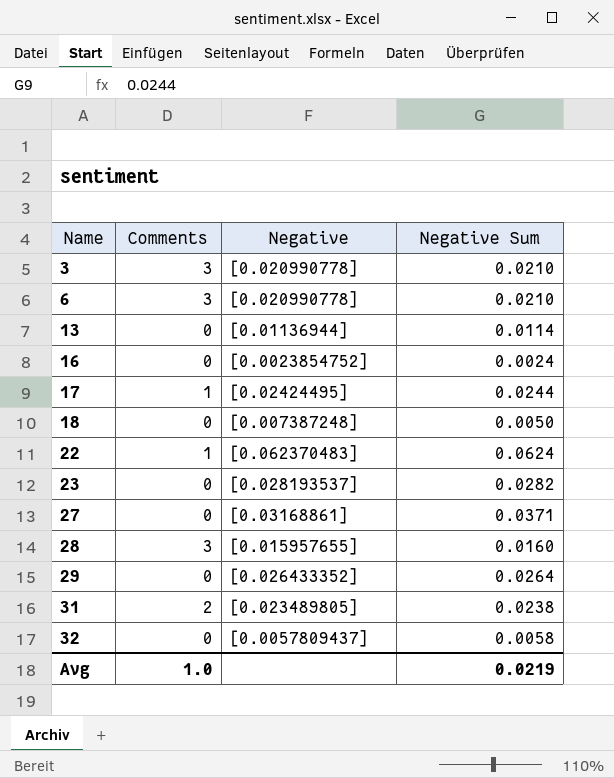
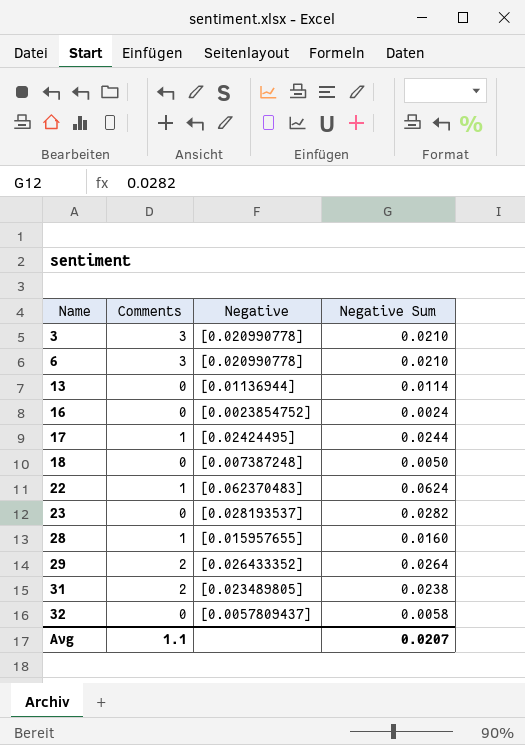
row 27: 0 | [0.03168861] | 0.0371 -> none
28 | Comments: 3 -> 1
29 | Comments: 0 -> 2
Avg | Comments: 1.0 -> 1.1
Avg | Negative Sum: 0.0219 -> 0.0207

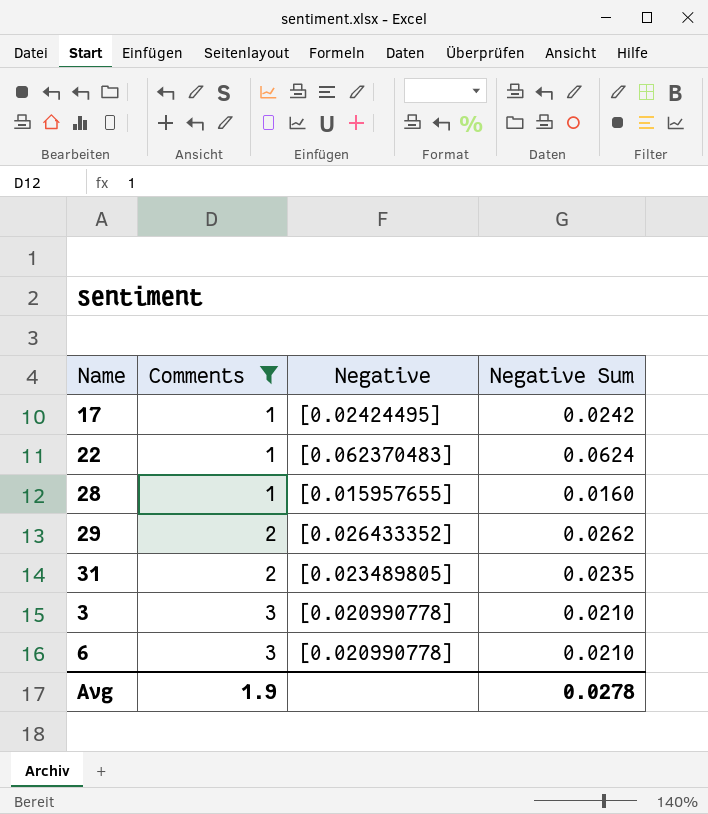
filter: none -> Comments != 0
row order: Name ascending -> Comments ascending
17 | Negative Sum: 0.0244 -> 0.0242
29 | Negative Sum: 0.0264 -> 0.0262
31 | Negative Sum: 0.0238 -> 0.0235
Avg | Comments: 1.1 -> 1.9
Avg | Negative Sum: 0.0207 -> 0.0278

